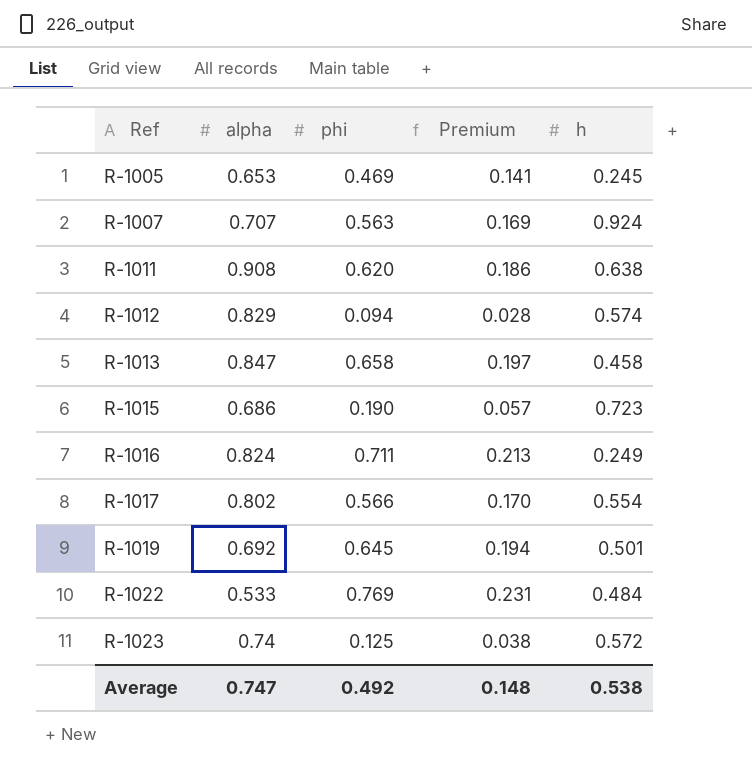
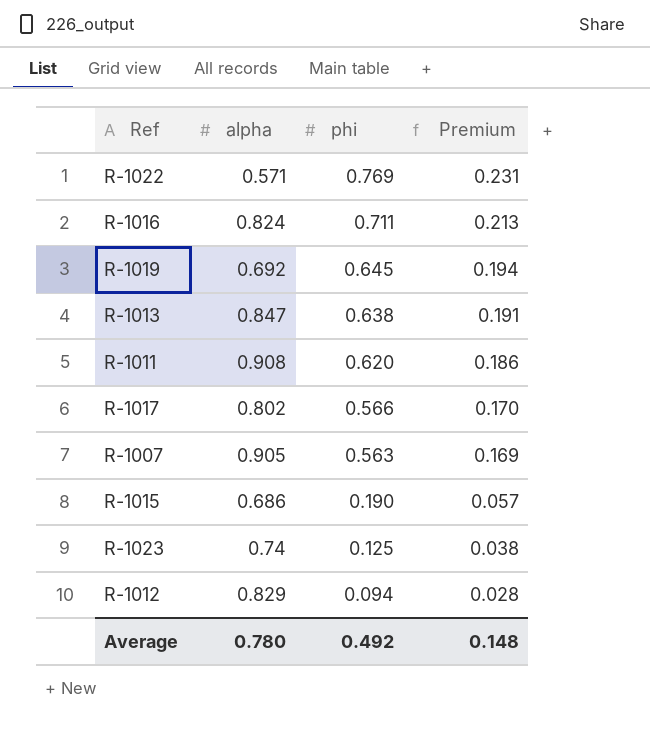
row order: Ref ascending -> phi descending
column h | position: 5 -> none
row R-1005: 0.653 | 0.469 | 0.141 | 0.245 -> none
R-1022 | alpha: 0.533 -> 0.571
R-1013 | phi: 0.658 -> 0.638
R-1013 | Premium: 0.197 -> 0.191
R-1007 | alpha: 0.707 -> 0.905
Average | alpha: 0.747 -> 0.780

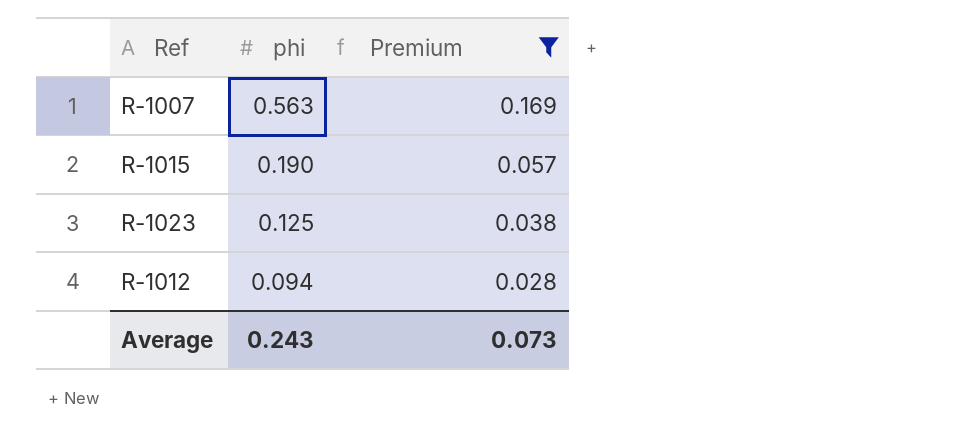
filter: none -> Premium <= 0.169
column alpha | position: 2 -> none
Average | phi: 0.492 -> 0.243
Average | Premium: 0.148 -> 0.073

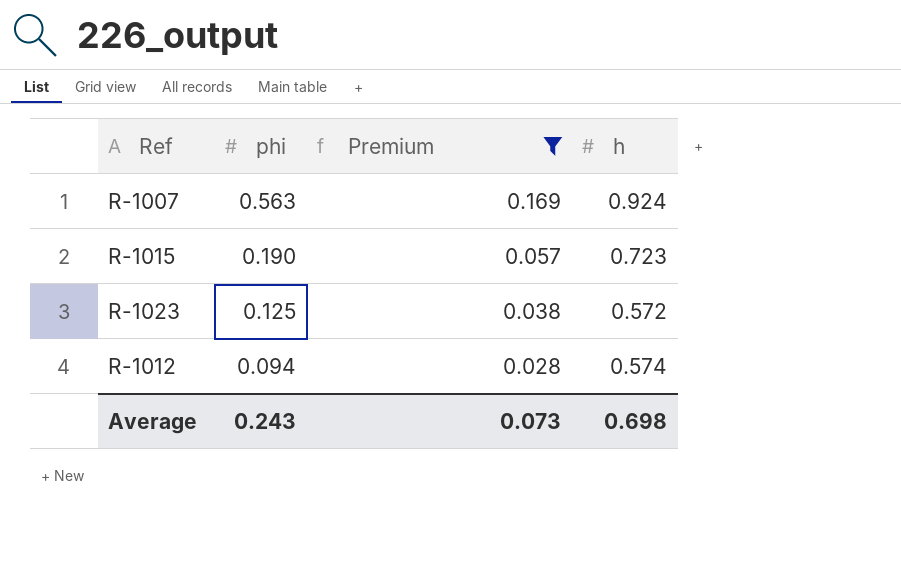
column h | position: none -> 4

